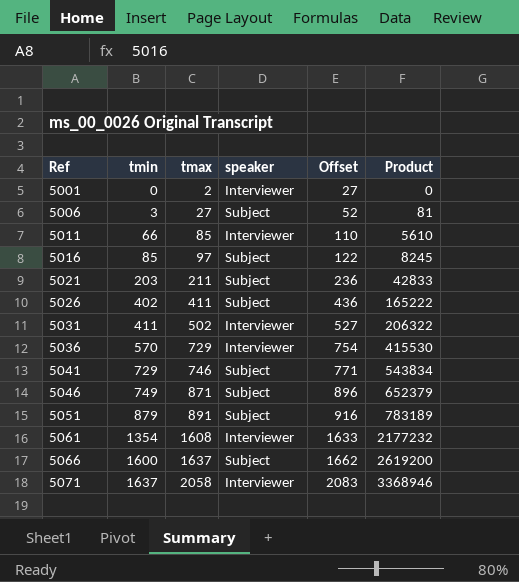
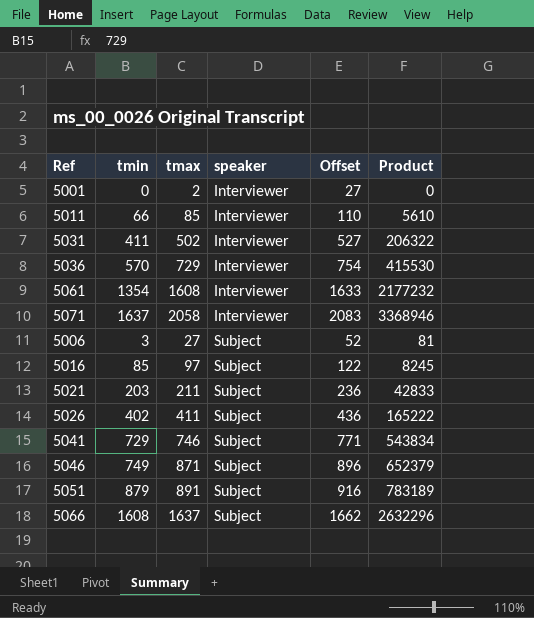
row order: Ref ascending -> speaker ascending
5066 | tmin: 1600 -> 1608
5066 | Product: 2619200 -> 2632296

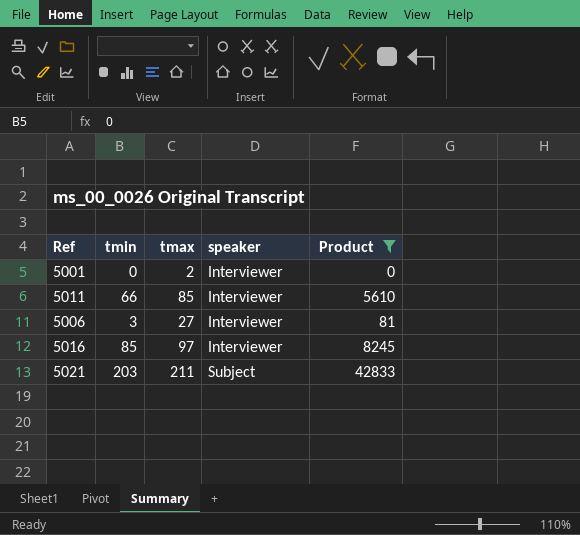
filter: none -> Product <= 42833
column Offset | formula: [tmax] + 25 -> none
5006 | speaker: Subject -> Interviewer
5016 | speaker: Subject -> Interviewer

